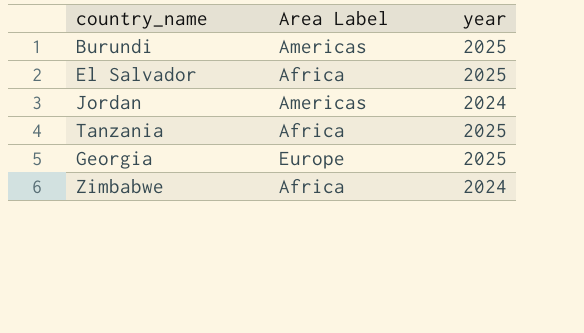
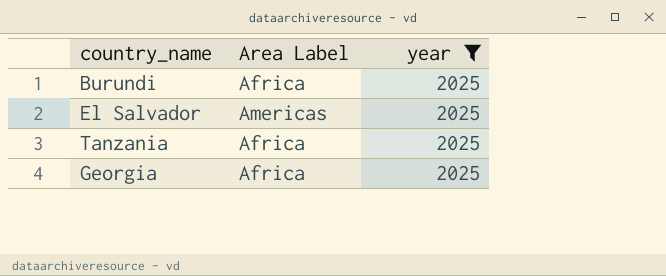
filter: none -> year = 2025
Burundi | Area Label: Americas -> Africa
El Salvador | Area Label: Africa -> Americas
Georgia | Area Label: Europe -> Africa

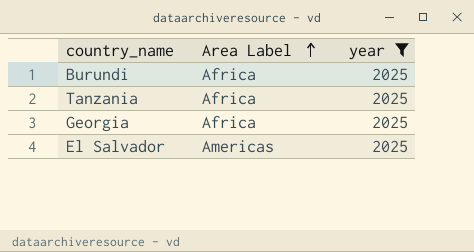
row order: none -> Area Label ascending

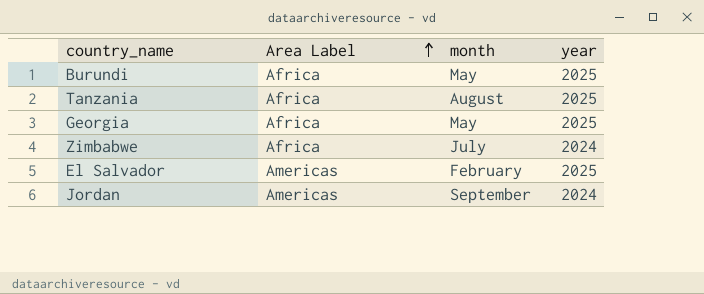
filter: year = 2025 -> none
column month | position: none -> 3

